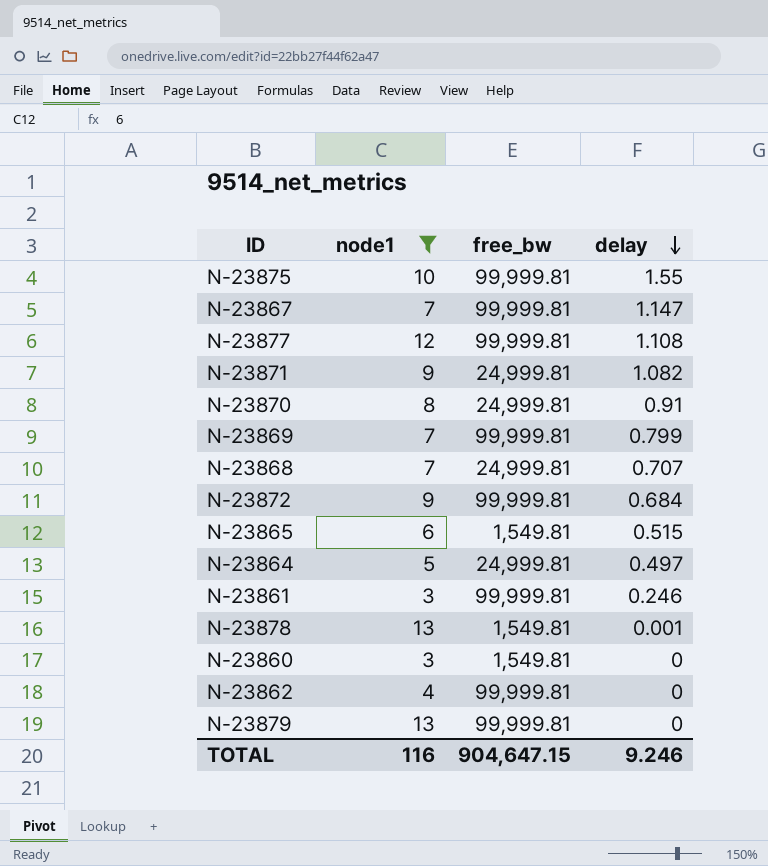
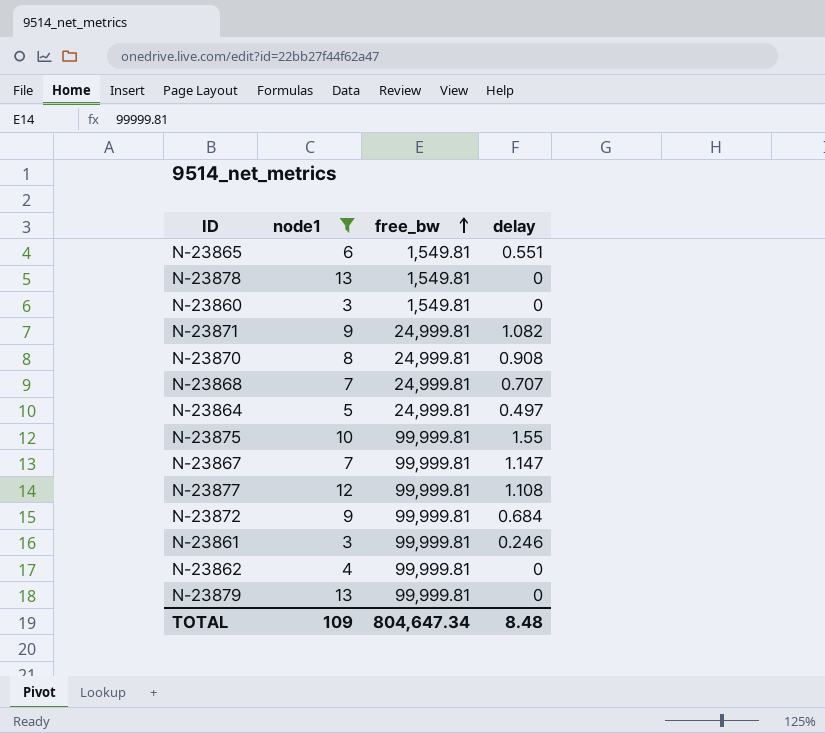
row order: delay descending -> free_bw ascending
row N-23869: 7 | 99,999.81 | 0.799 -> none
N-23865 | delay: 0.515 -> 0.551
N-23878 | delay: 0.001 -> 0
N-23870 | delay: 0.91 -> 0.908
TOTAL | node1: 116 -> 109
TOTAL | free_bw: 904,647.15 -> 804,647.34
TOTAL | delay: 9.246 -> 8.48

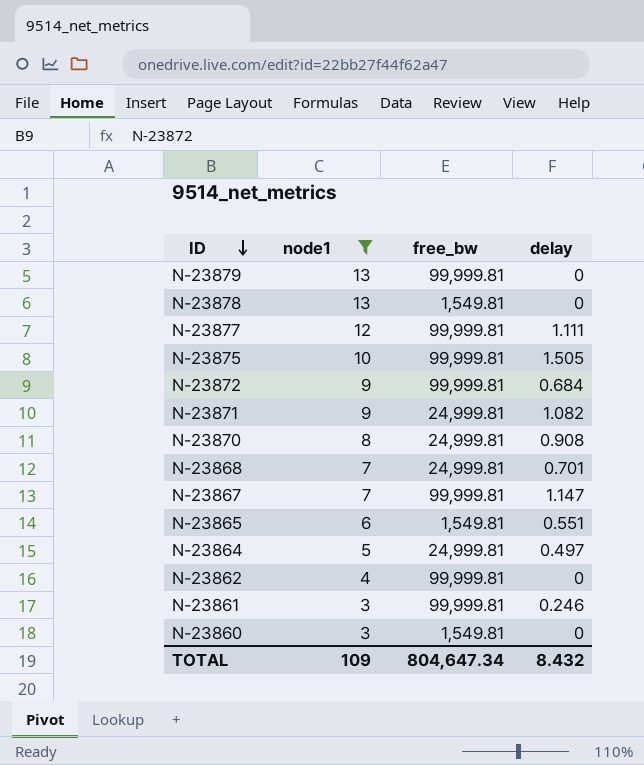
row order: free_bw ascending -> ID descending
N-23877 | delay: 1.108 -> 1.111
N-23875 | delay: 1.55 -> 1.505
N-23868 | delay: 0.707 -> 0.701
TOTAL | delay: 8.48 -> 8.432

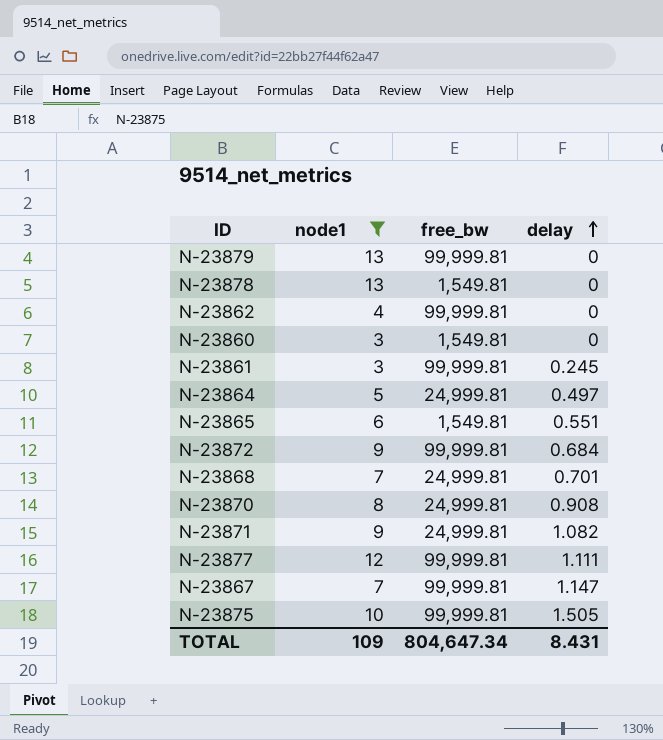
row order: ID descending -> delay ascending
N-23861 | delay: 0.246 -> 0.245
TOTAL | delay: 8.432 -> 8.431

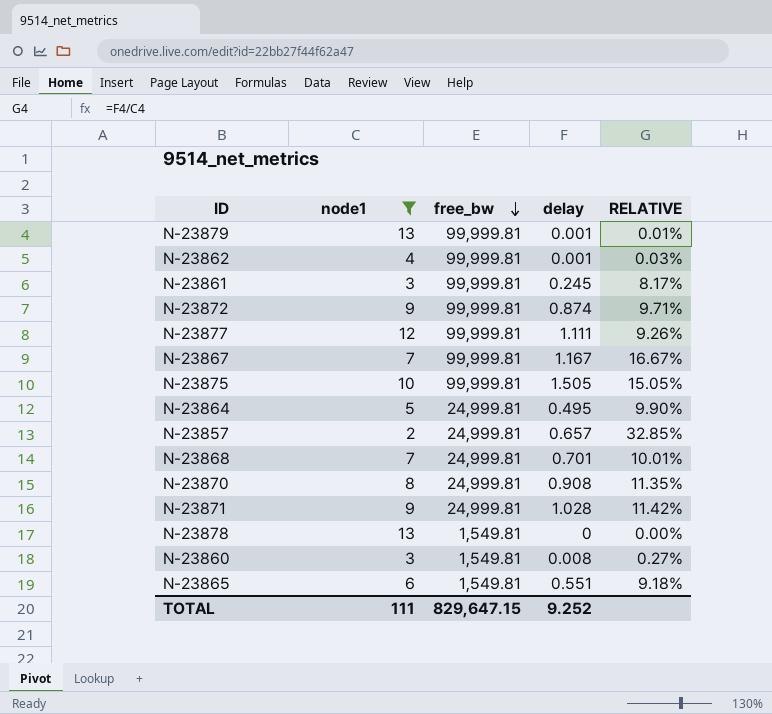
row order: delay ascending -> free_bw descending
column RELATIVE | formula: none -> [delay] / [node1]
N-23879 | delay: 0 -> 0.001
N-23862 | delay: 0 -> 0.001
N-23872 | delay: 0.684 -> 0.874
N-23867 | delay: 1.147 -> 1.167
N-23864 | delay: 0.497 -> 0.495
row N-23857: none -> 2 | 24,999.81 | 0.657 | 32.85%
N-23871 | delay: 1.082 -> 1.028
N-23860 | delay: 0 -> 0.008
TOTAL | node1: 109 -> 111
TOTAL | free_bw: 804,647.34 -> 829,647.15
TOTAL | delay: 8.431 -> 9.252

